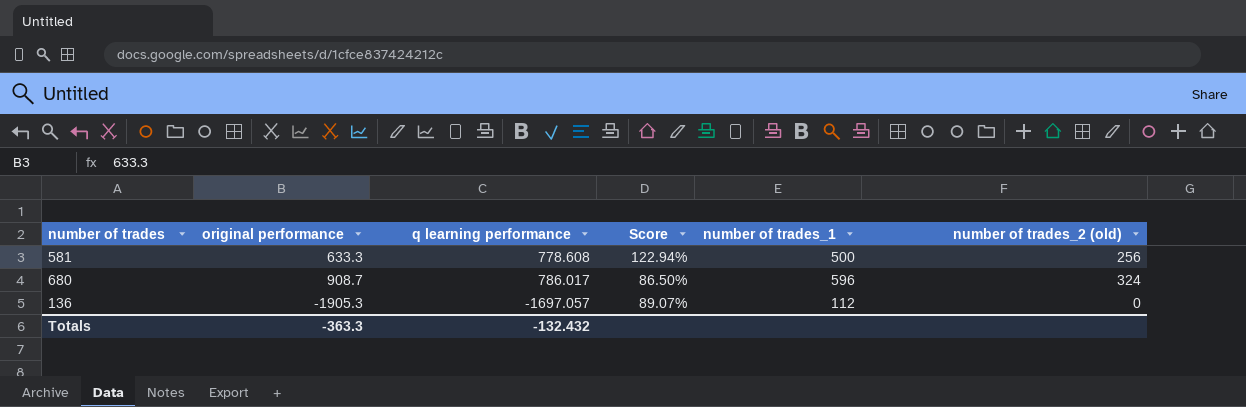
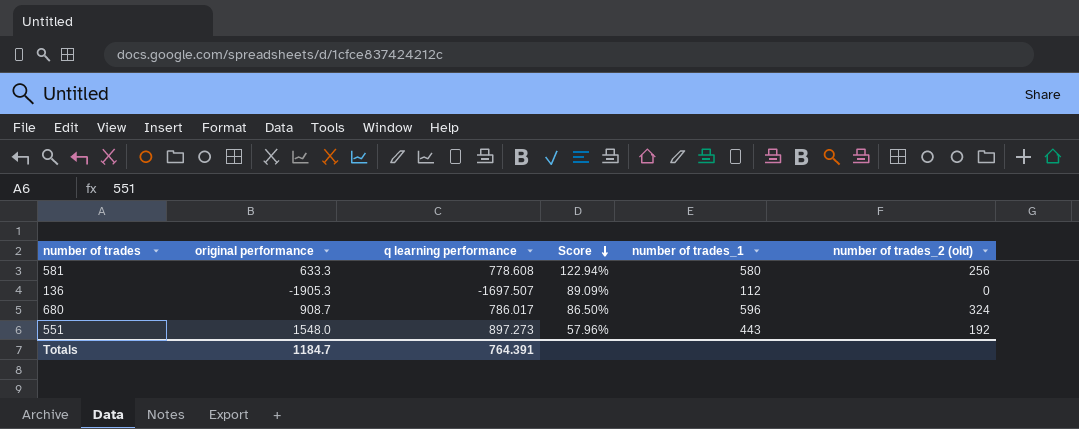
row order: none -> Score descending
581 | number of trades_1: 500 -> 580
136 | q learning performance: -1697.057 -> -1697.507
136 | Score: 89.07% -> 89.09%
row 551: none -> 1548.0 | 897.273 | 57.96% | 443 | 192
Totals | original performance: -363.3 -> 1184.7
Totals | q learning performance: -132.432 -> 764.391

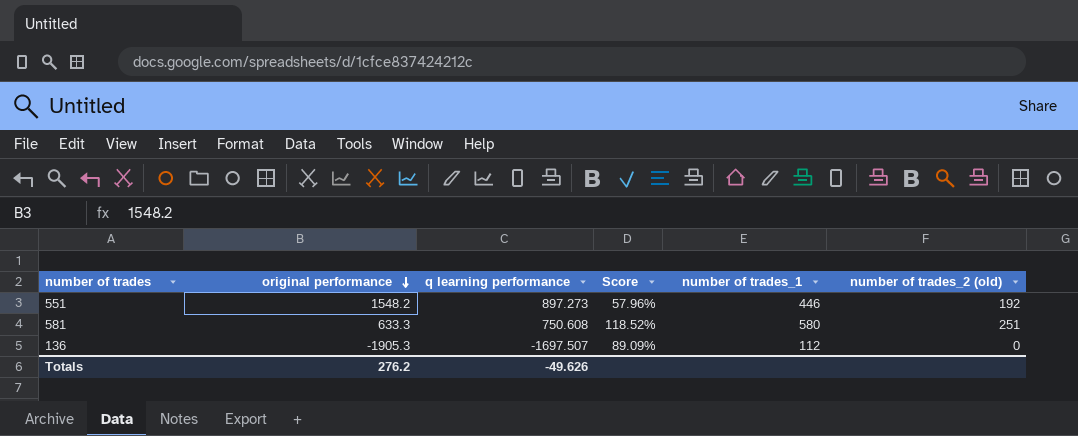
row order: Score descending -> original performance descending
row 680: 908.7 | 786.017 | 86.50% | 596 | 324 -> none
551 | original performance: 1548.0 -> 1548.2
551 | number of trades_1: 443 -> 446
581 | q learning performance: 778.608 -> 750.608
581 | Score: 122.94% -> 118.52%
581 | number of trades_2 (old): 256 -> 251
Totals | original performance: 1184.7 -> 276.2
Totals | q learning performance: 764.391 -> -49.626

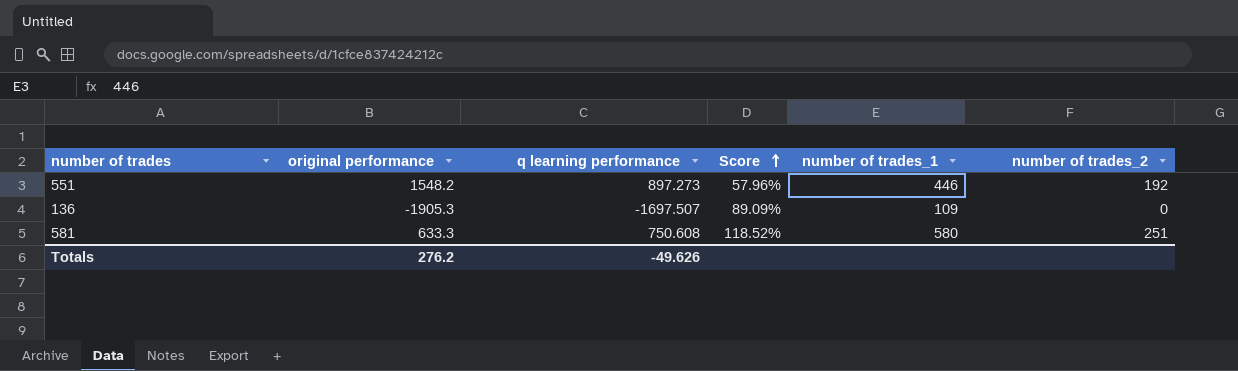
row order: original performance descending -> Score ascending
column name: number of trades_2 (old) -> number of trades_2
136 | number of trades_1: 112 -> 109

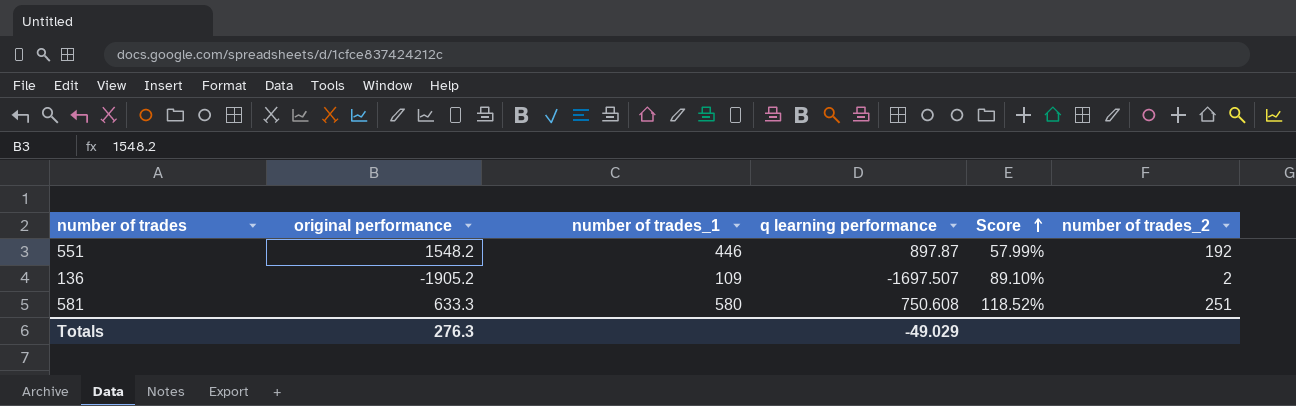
column number of trades_1 | position: 5 -> 3
551 | q learning performance: 897.273 -> 897.87
551 | Score: 57.96% -> 57.99%
136 | original performance: -1905.3 -> -1905.2
136 | Score: 89.09% -> 89.10%
136 | number of trades_2: 0 -> 2
Totals | original performance: 276.2 -> 276.3
Totals | q learning performance: -49.626 -> -49.029

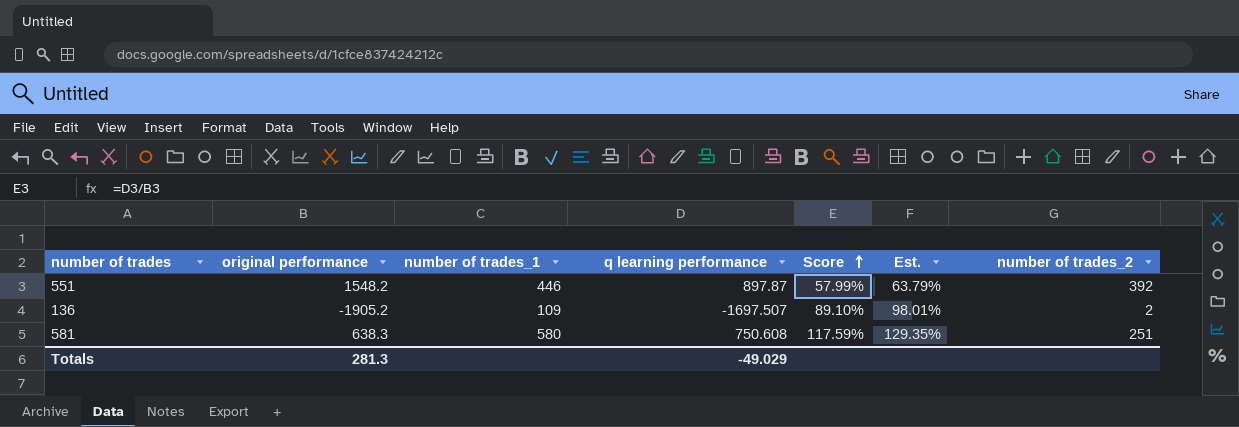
column Est. | formula: none -> [Score] * 1.1
551 | number of trades_2: 192 -> 392
581 | original performance: 633.3 -> 638.3
581 | Score: 118.52% -> 117.59%
Totals | original performance: 276.3 -> 281.3

